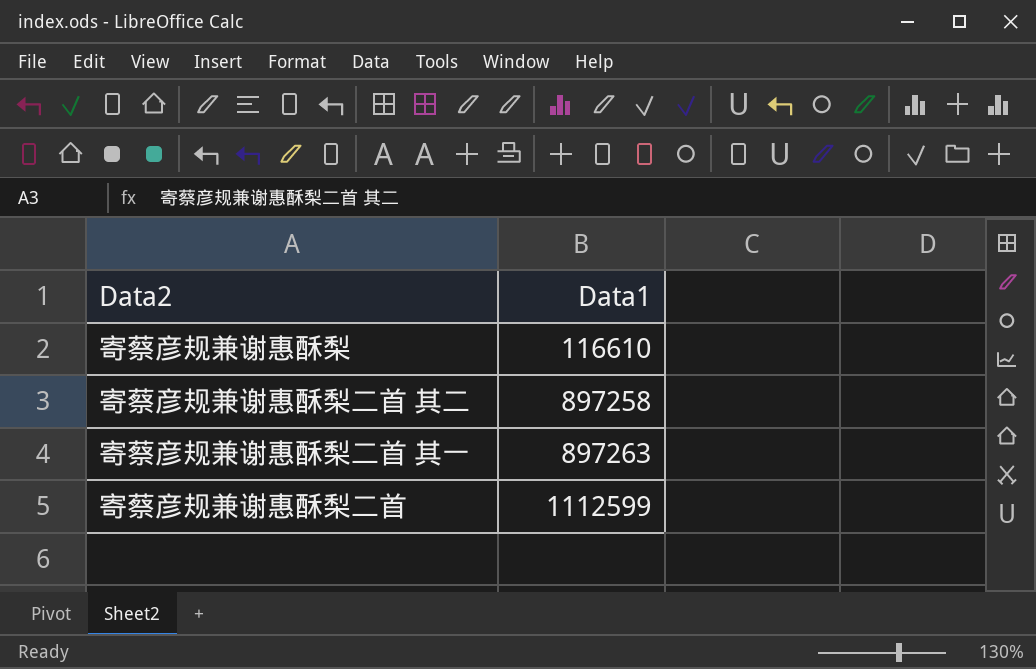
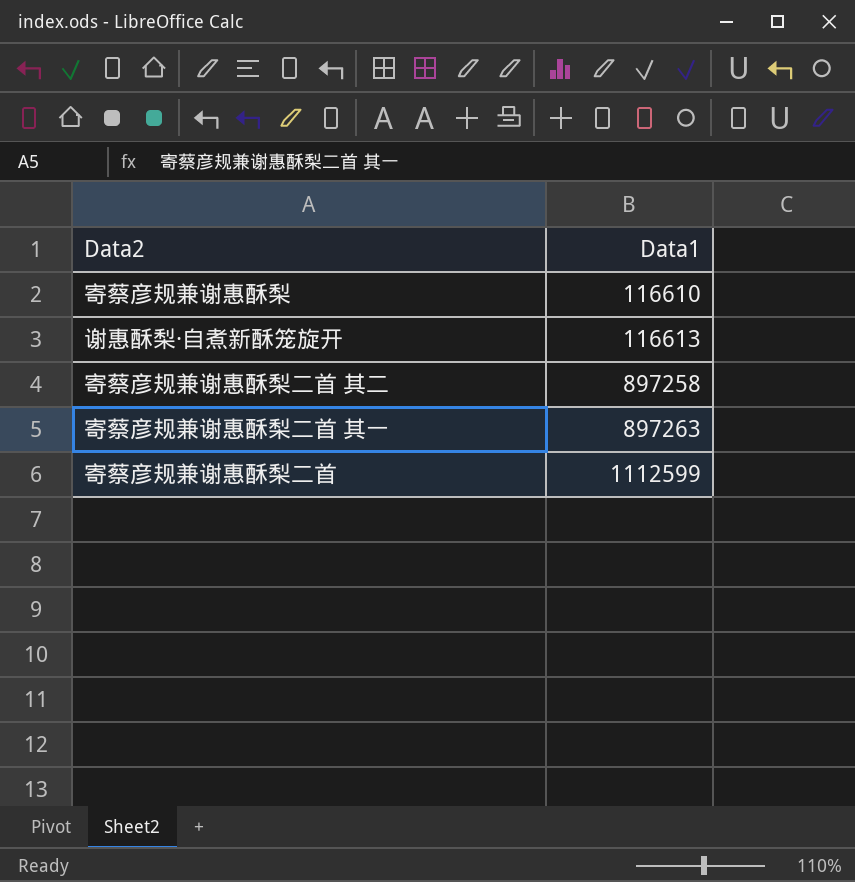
row 谢惠酥梨·自煮新酥笼旋开: none -> 116613

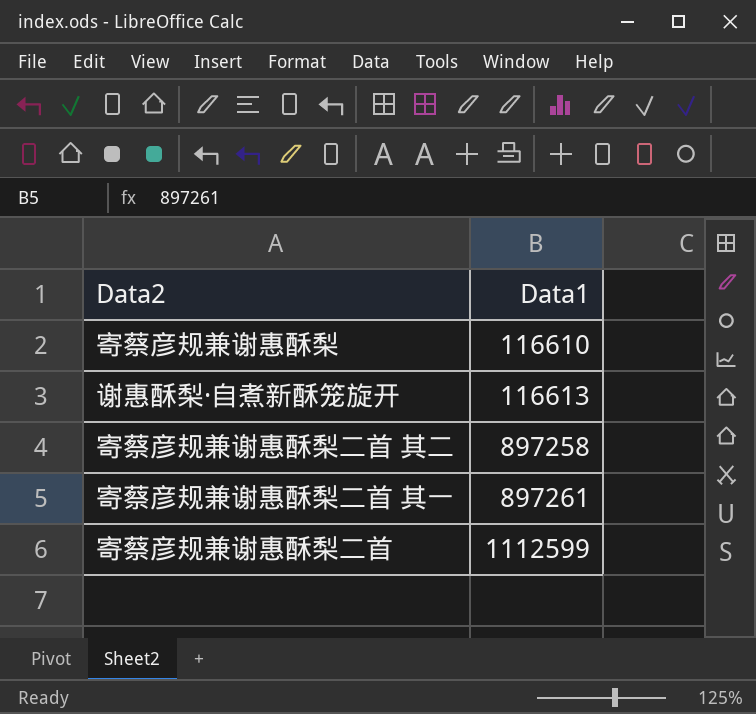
寄蔡彦规兼谢惠酥梨二首 其一 | Data1: 897263 -> 897261

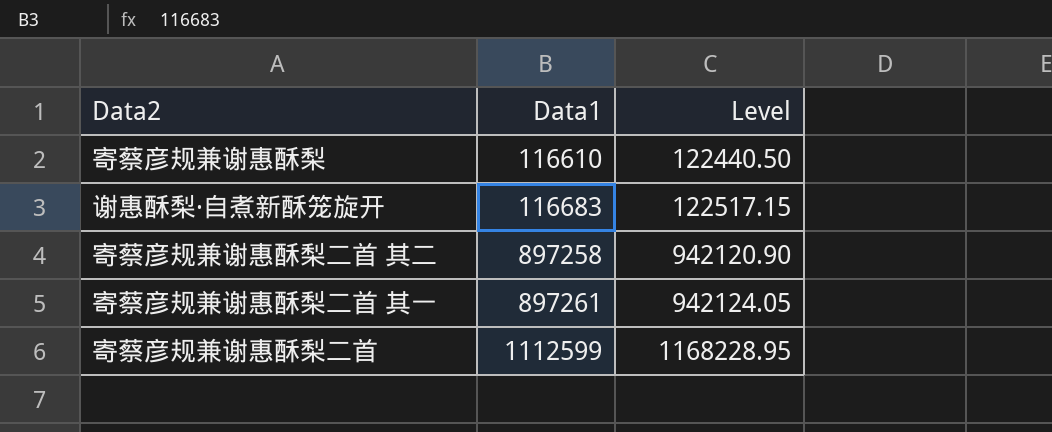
column Level | formula: none -> [Data1] * 1.05
谢惠酥梨·自煮新酥笼旋开 | Data1: 116613 -> 116683

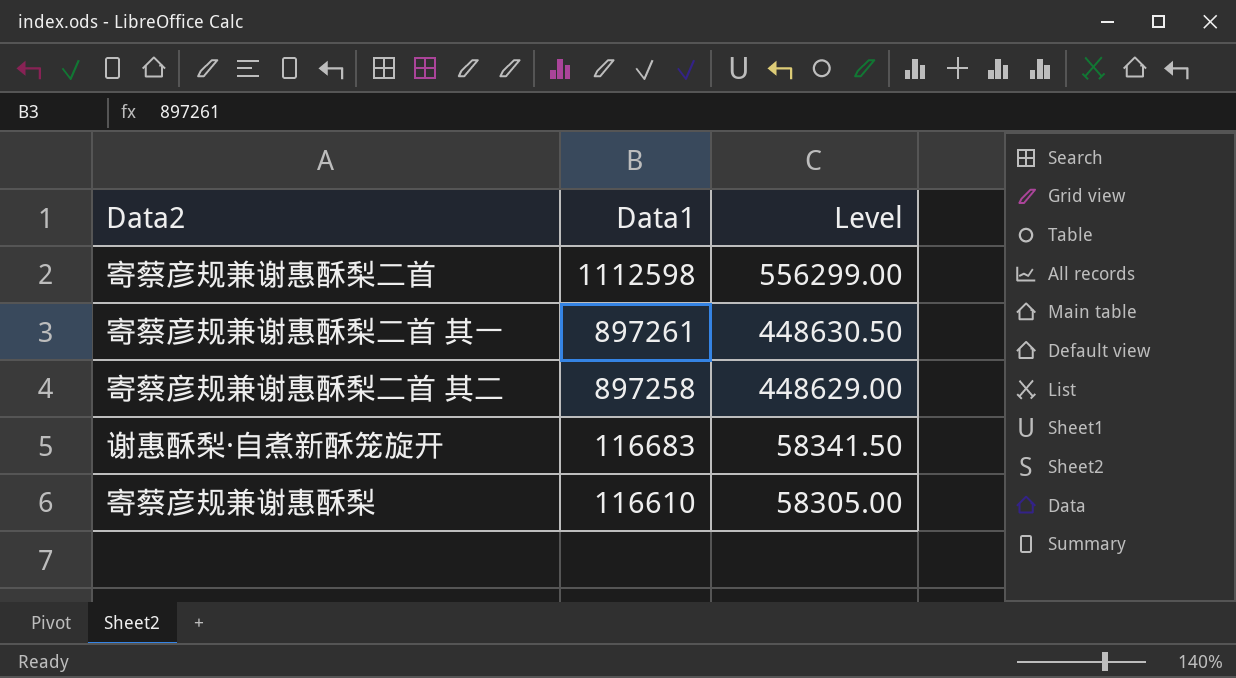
row order: Data1 ascending -> Data1 descending
column Level | formula: [Data1] * 1.05 -> [Data1] * 0.5
寄蔡彦规兼谢惠酥梨二首 | Data1: 1112599 -> 1112598

